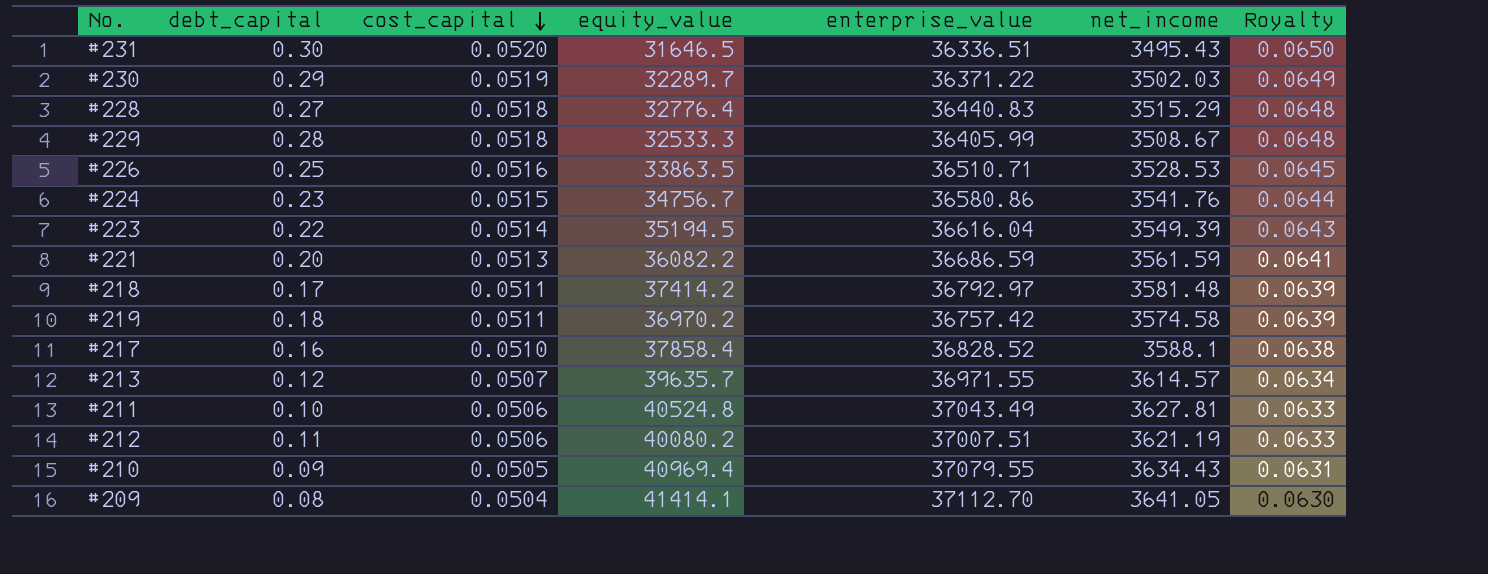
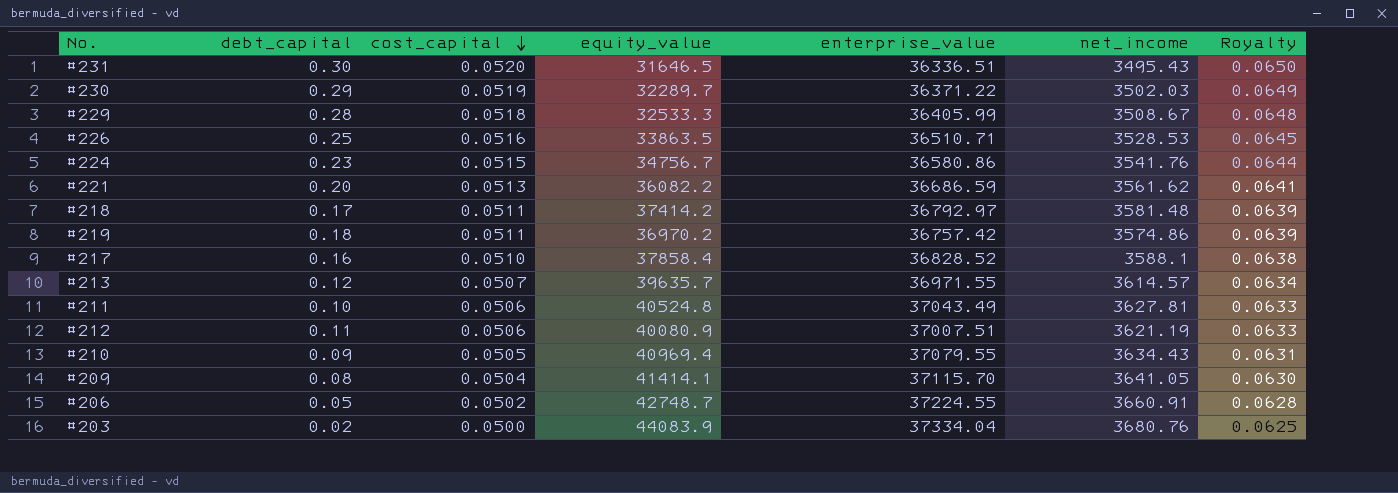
row #228: 0.27 | 0.0518 | 32776.4 | 36440.83 | 3515.29 | 0.0648 -> none
row #223: 0.22 | 0.0514 | 35194.5 | 36616.04 | 3549.39 | 0.0643 -> none
#221 | net_income: 3561.59 -> 3561.62
#219 | net_income: 3574.58 -> 3574.86
#212 | equity_value: 40080.2 -> 40080.9
#209 | enterprise_value: 37112.70 -> 37115.70
row #206: none -> 0.05 | 0.0502 | 42748.7 | 37224.55 | 3660.91 | 0.0628
row #203: none -> 0.02 | 0.0500 | 44083.9 | 37334.04 | 3680.76 | 0.0625

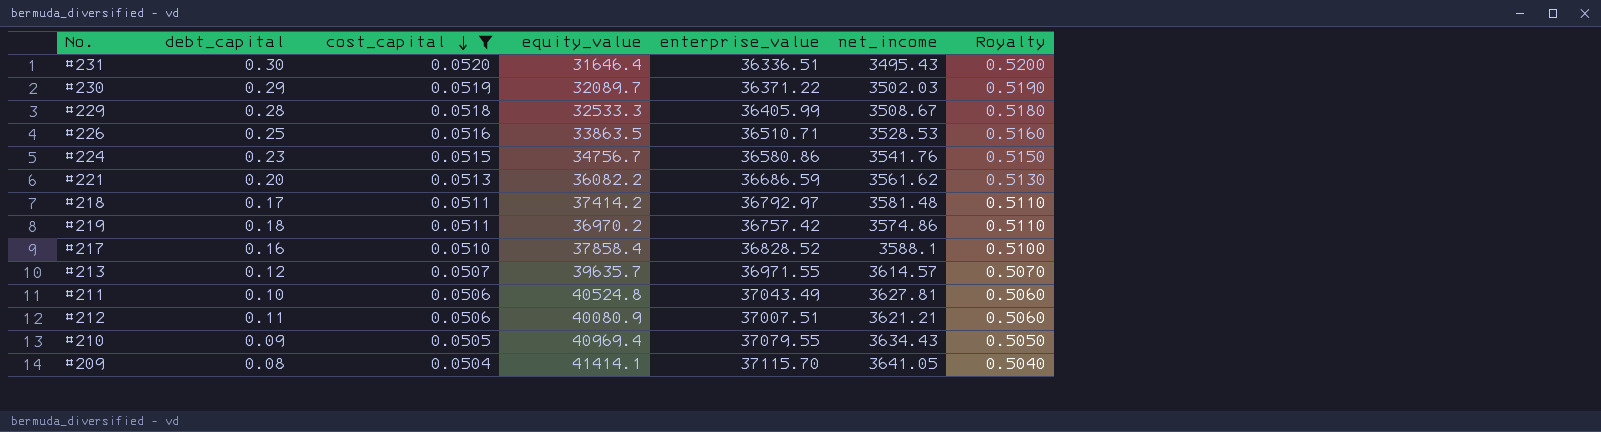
filter: none -> cost_capital >= 0.0504
column Royalty | formula: [cost_capital] * 1.25 -> [cost_capital] * 10
#231 | equity_value: 31646.5 -> 31646.4
#230 | equity_value: 32289.7 -> 32089.7
#212 | net_income: 3621.19 -> 3621.21

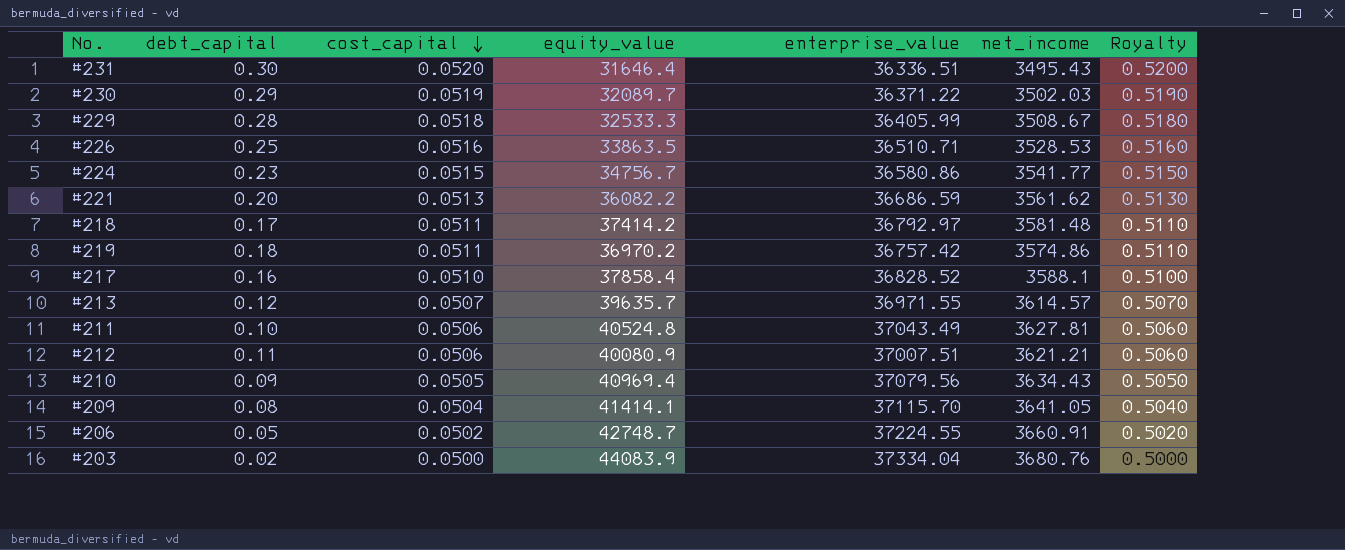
filter: cost_capital >= 0.0504 -> none
#224 | net_income: 3541.76 -> 3541.77
#210 | enterprise_value: 37079.55 -> 37079.56

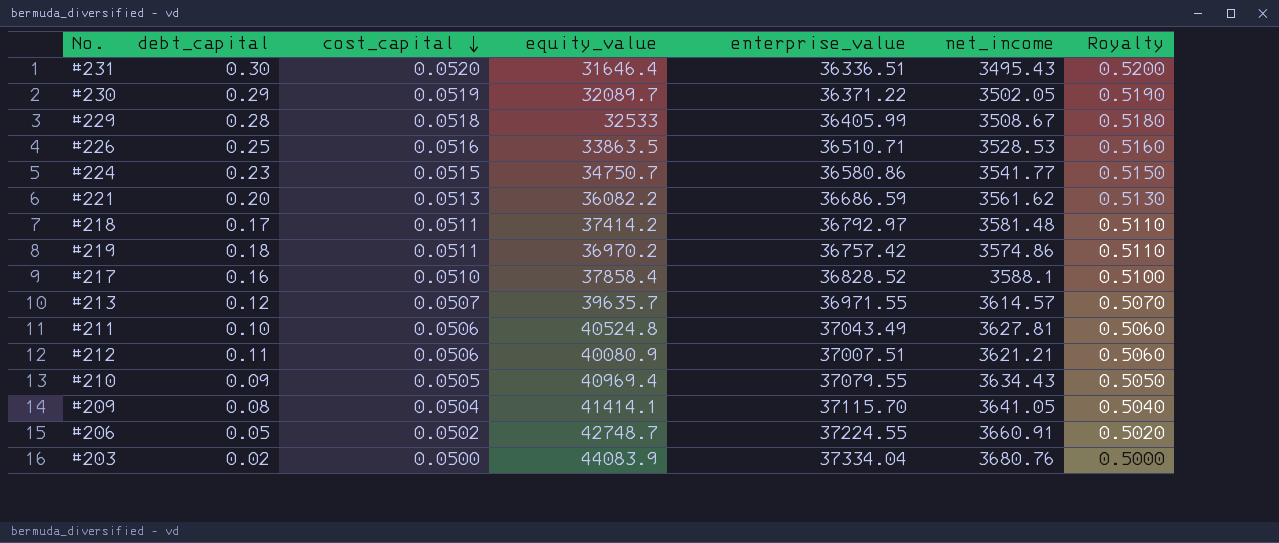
#230 | net_income: 3502.03 -> 3502.05
#229 | equity_value: 32533.3 -> 32533
#224 | equity_value: 34756.7 -> 34750.7
#210 | enterprise_value: 37079.56 -> 37079.55

